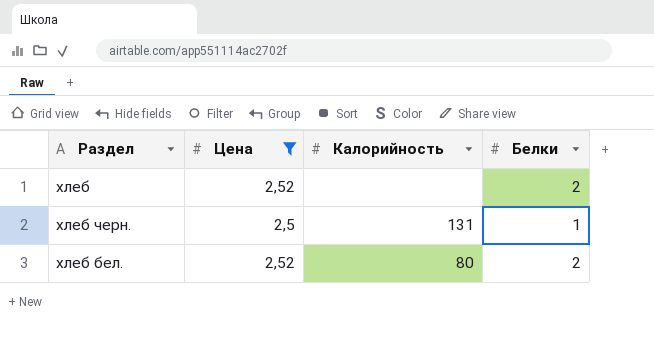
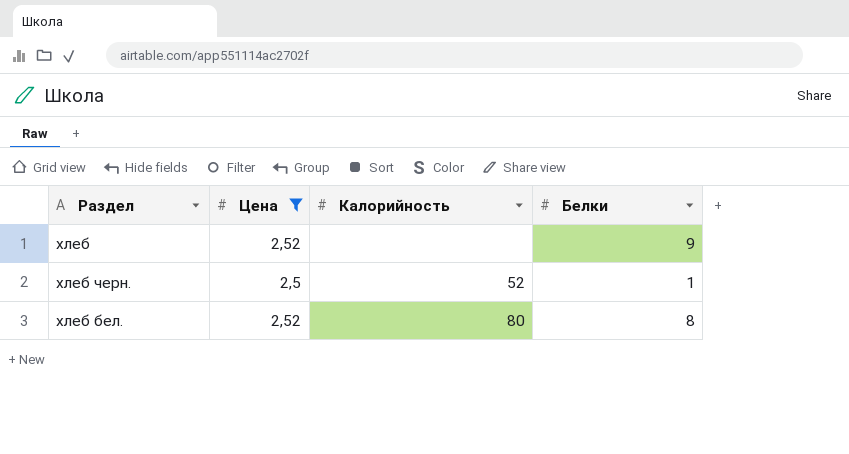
хлеб | Белки: 2 -> 9
хлеб черн. | Калорийность: 131 -> 52
хлеб бел. | Белки: 2 -> 8

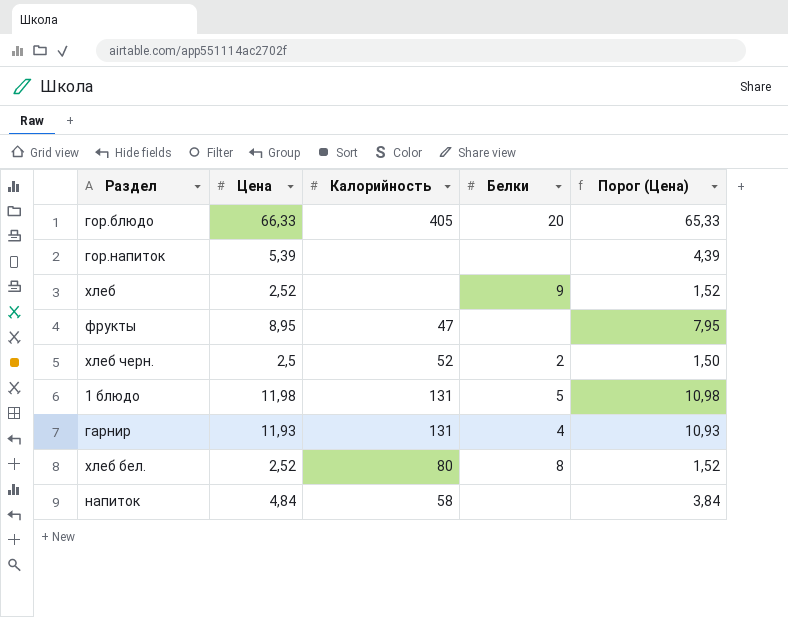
filter: Цена <= 2,52 -> none
column Порог (Цена) | formula: none -> [Цена] - 1
хлеб черн. | Белки: 1 -> 2

